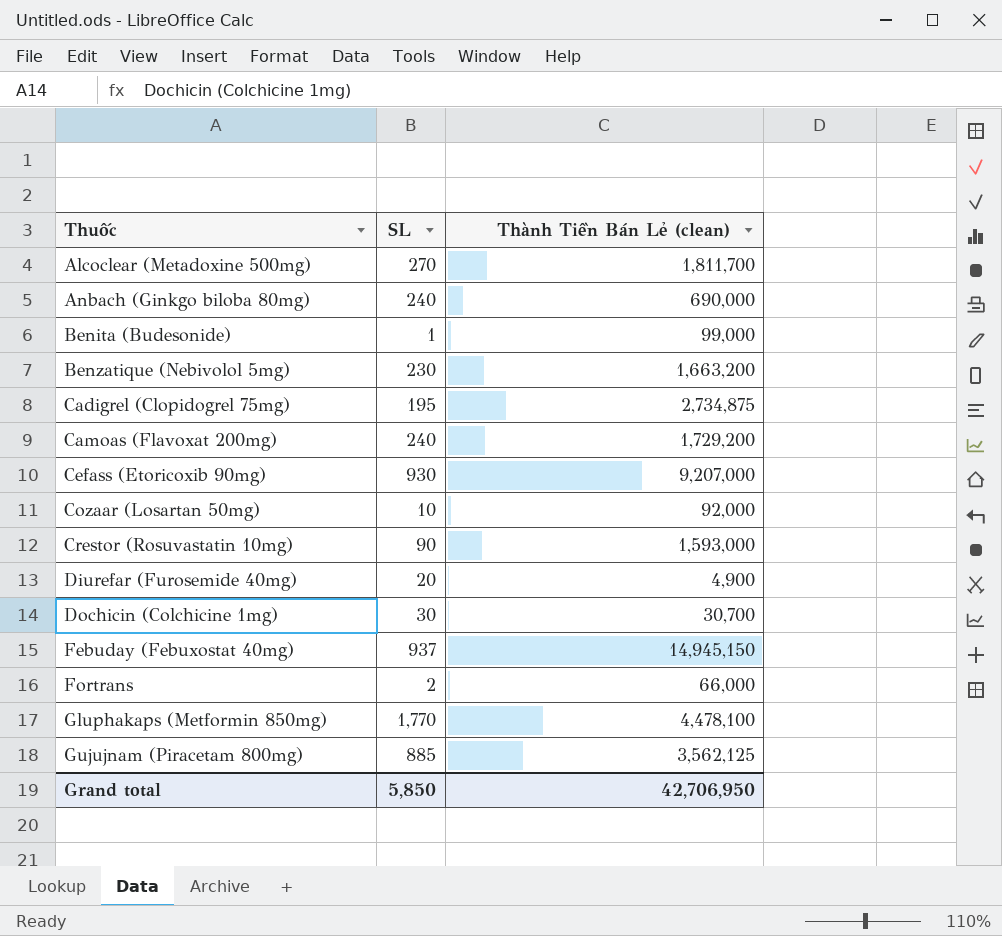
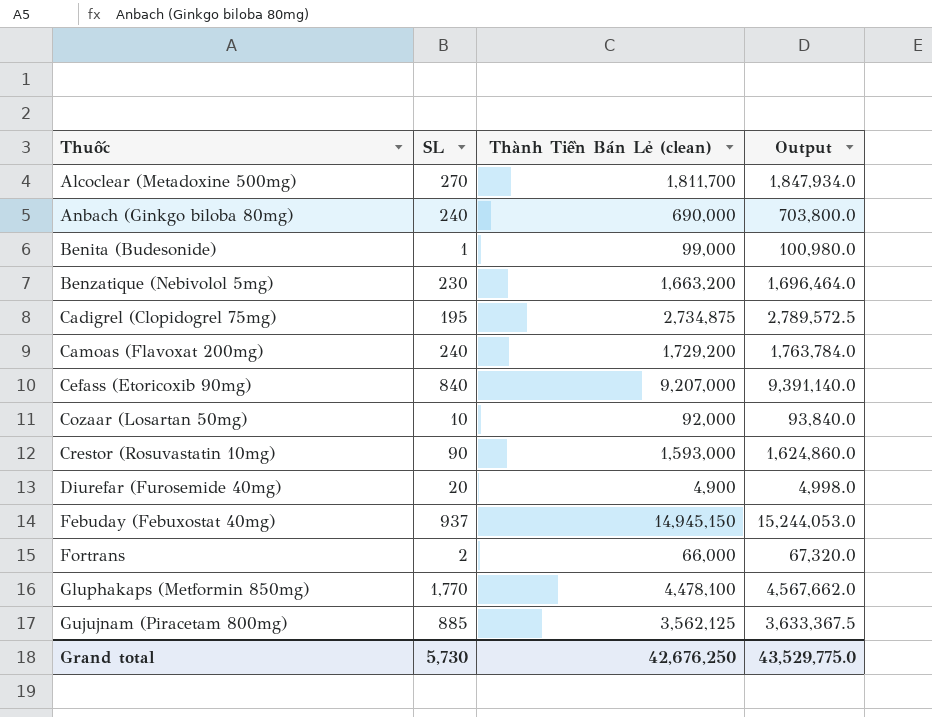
column Output | formula: none -> [Thành Tiền Bán Lẻ (clean)] * 1.02
row Dochicin (Colchicine 1mg): 30 | 30,700 -> none
Cefass (Etoricoxib 90mg) | SL: 930 -> 840
Grand total | SL: 5,850 -> 5,730
Grand total | Thành Tiền Bán Lẻ (clean): 42,706,950 -> 42,676,250

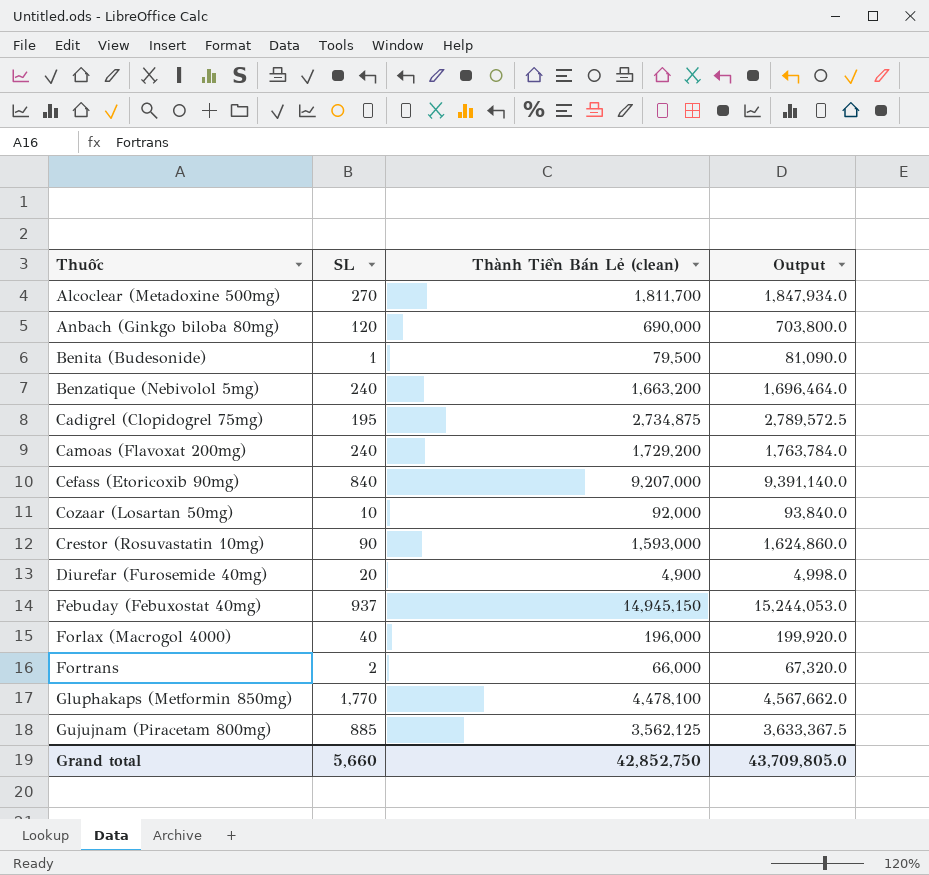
Anbach (Ginkgo biloba 80mg) | SL: 240 -> 120
Benita (Budesonide) | Thành Tiền Bán Lẻ (clean): 99,000 -> 79,500
Benita (Budesonide) | Output: 100,980.0 -> 81,090.0
Benzatique (Nebivolol 5mg) | SL: 230 -> 240
row Forlax (Macrogol 4000): none -> 40 | 196,000 | 199,920.0
Grand total | SL: 5,730 -> 5,660
Grand total | Thành Tiền Bán Lẻ (clean): 42,676,250 -> 42,852,750
Grand total | Output: 43,529,775.0 -> 43,709,805.0

